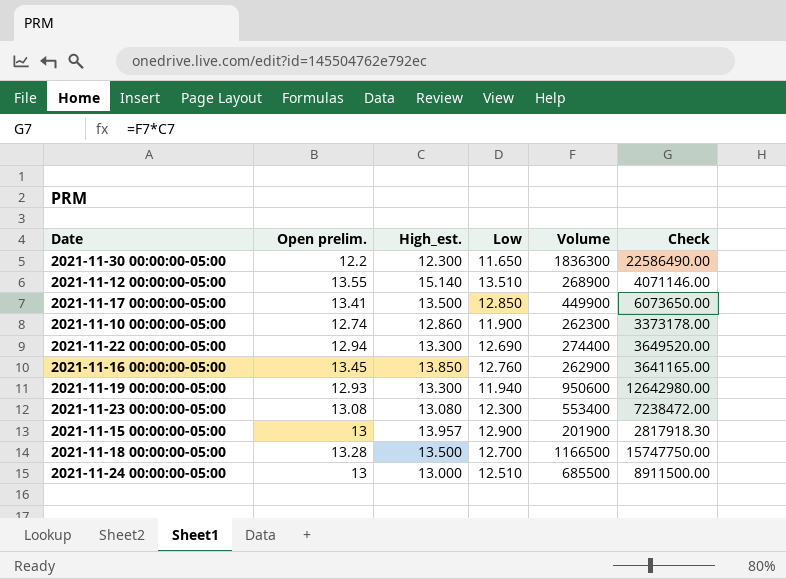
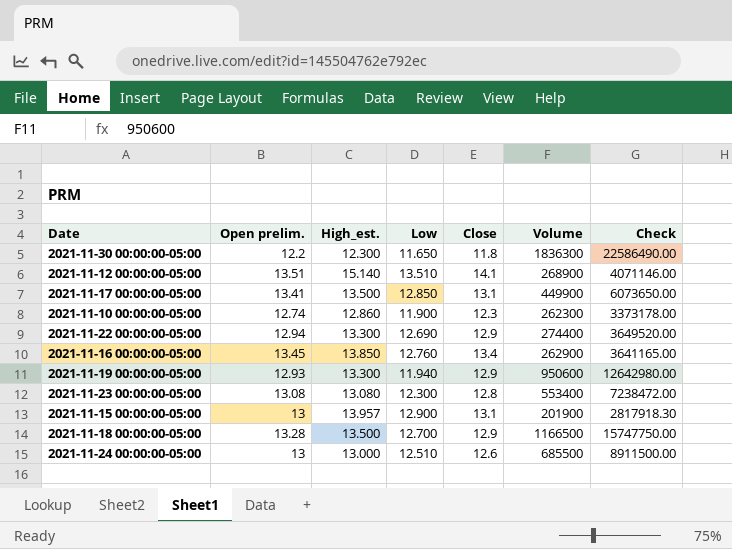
column Close | position: none -> 5
2021-11-12 00:00:00-05:00 | Open prelim.: 13.55 -> 13.51

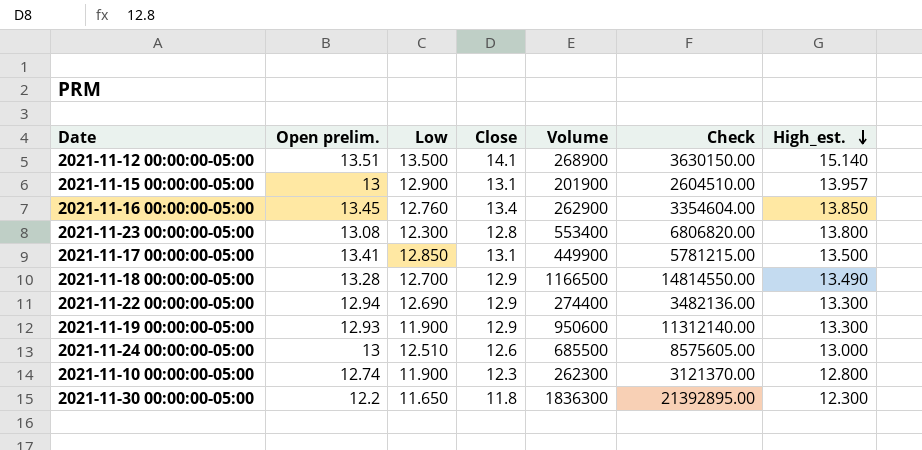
row order: none -> High_est. descending
column Check | formula: [High_est.] * [Volume] -> [Low] * [Volume]
column High_est. | position: 3 -> 7
2021-11-12 00:00:00-05:00 | Low: 13.510 -> 13.500
2021-11-23 00:00:00-05:00 | High_est.: 13.080 -> 13.800
2021-11-18 00:00:00-05:00 | High_est.: 13.500 -> 13.490
2021-11-19 00:00:00-05:00 | Low: 11.940 -> 11.900
2021-11-10 00:00:00-05:00 | High_est.: 12.860 -> 12.800

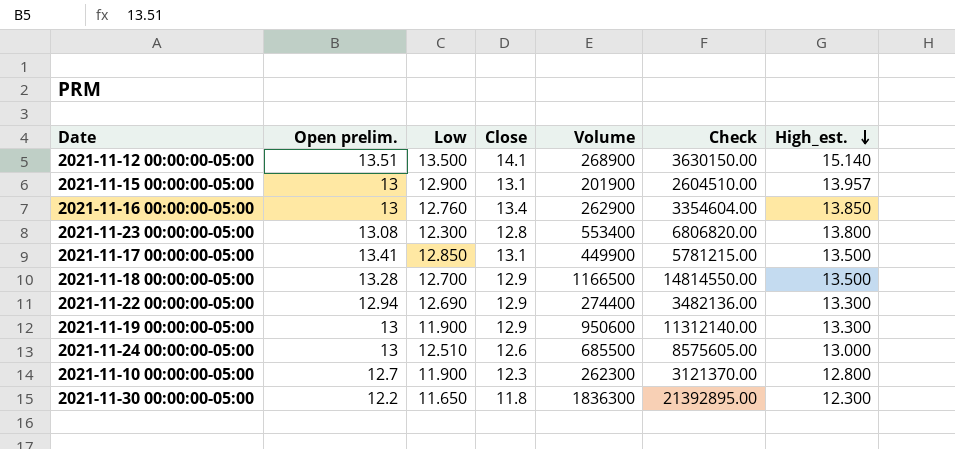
2021-11-16 00:00:00-05:00 | Open prelim.: 13.45 -> 13
2021-11-18 00:00:00-05:00 | High_est.: 13.490 -> 13.500
2021-11-19 00:00:00-05:00 | Open prelim.: 12.93 -> 13
2021-11-10 00:00:00-05:00 | Open prelim.: 12.74 -> 12.7

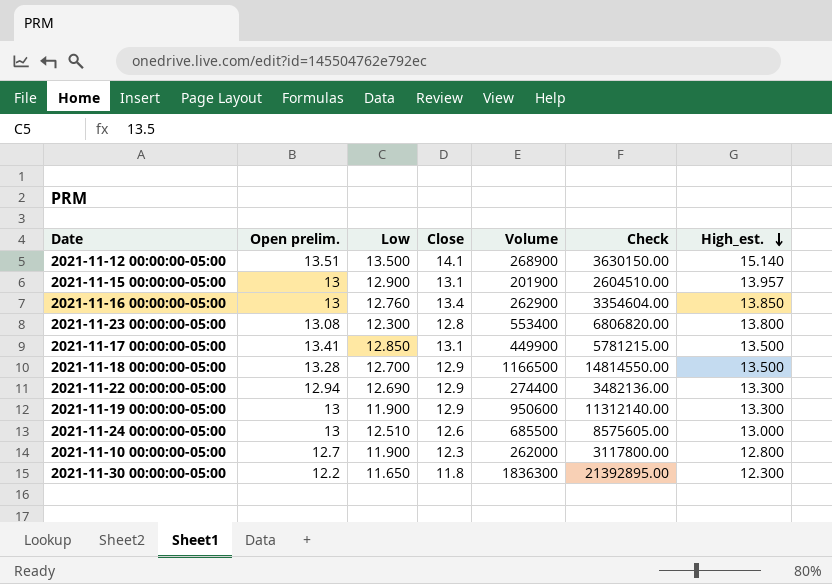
2021-11-10 00:00:00-05:00 | Volume: 262300 -> 262000
2021-11-10 00:00:00-05:00 | Check: 3121370.00 -> 3117800.00

